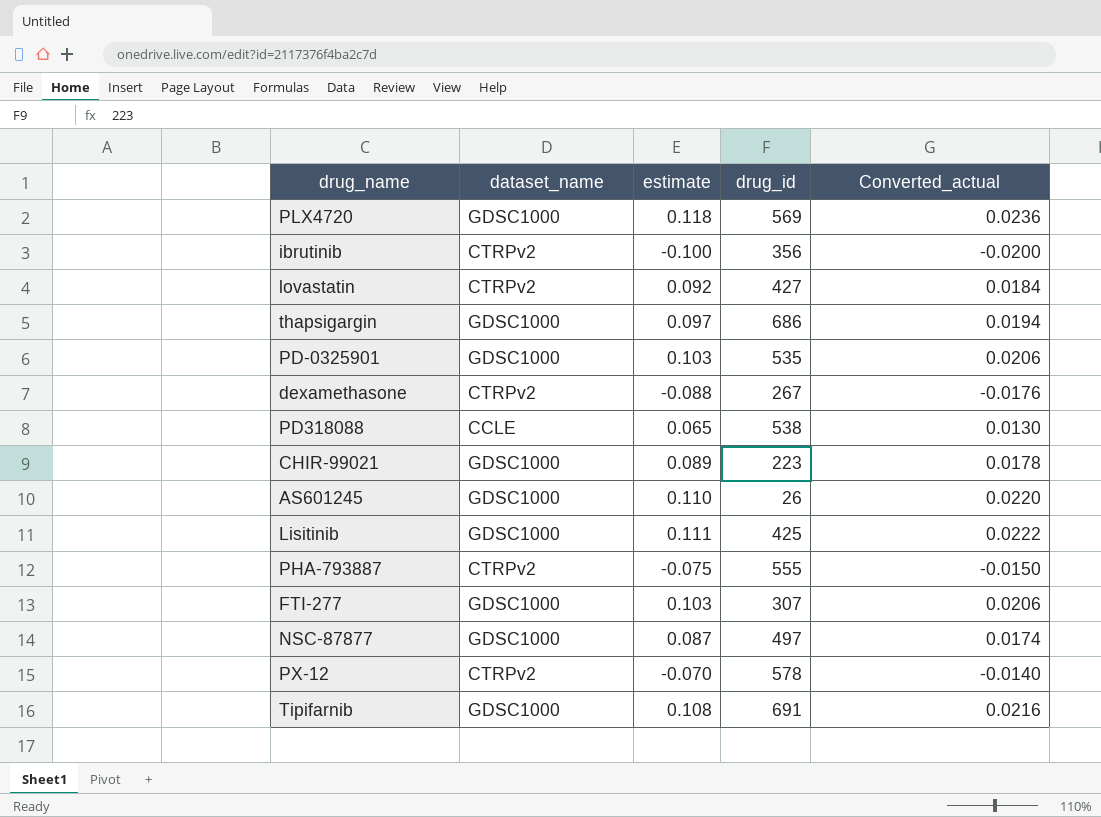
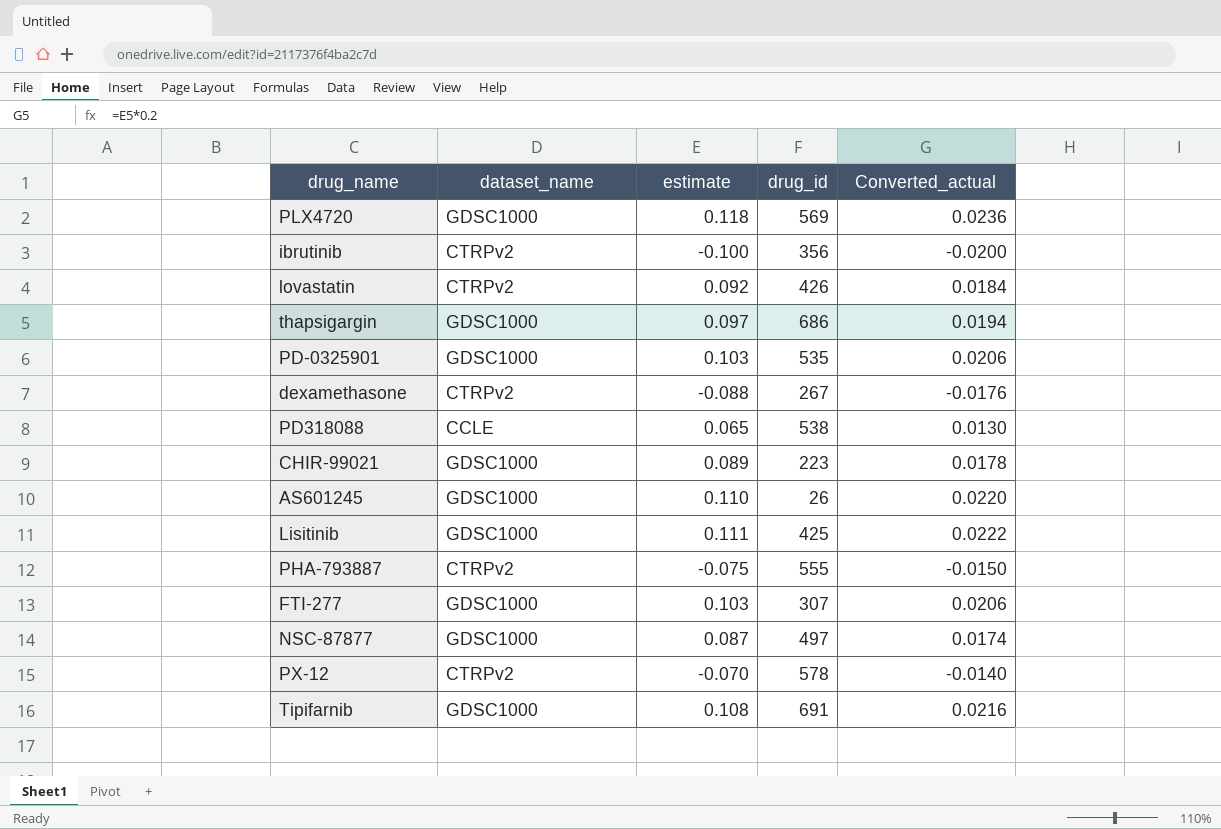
lovastatin | drug_id: 427 -> 426

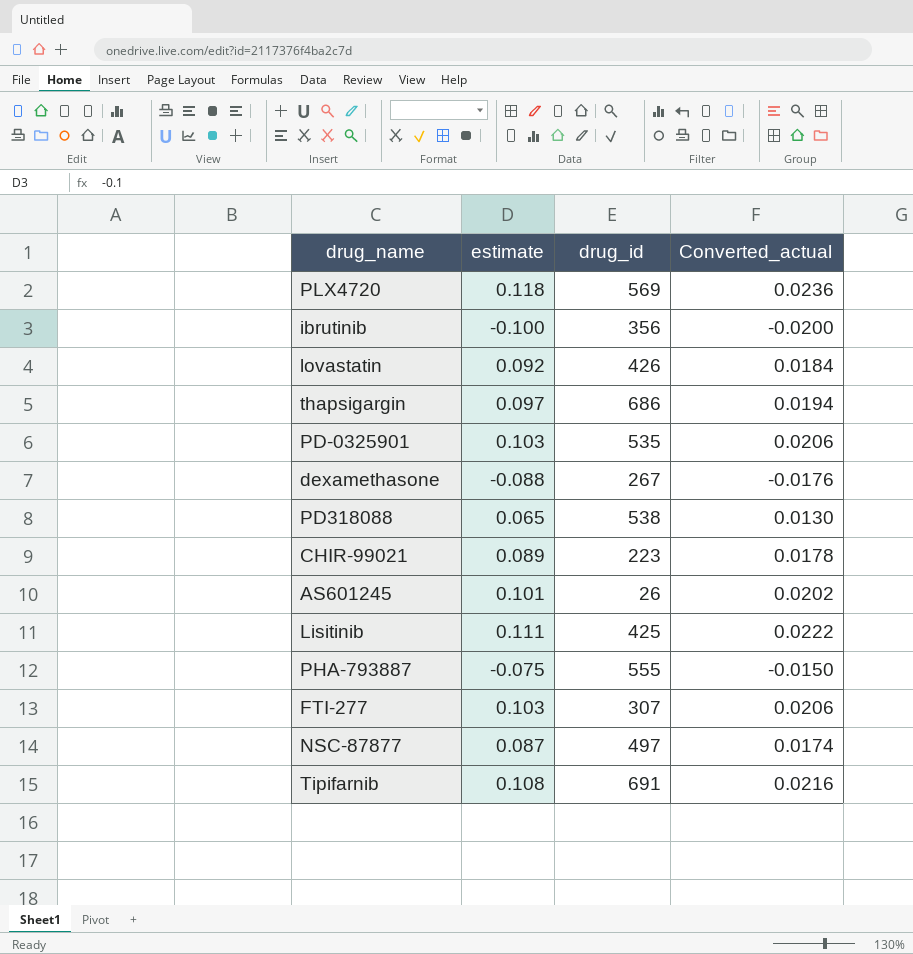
column dataset_name | position: 2 -> none
row PX-12: CTRPv2 | -0.070 | 578 | -0.0140 -> none
AS601245 | estimate: 0.110 -> 0.101
AS601245 | Converted_actual: 0.0220 -> 0.0202

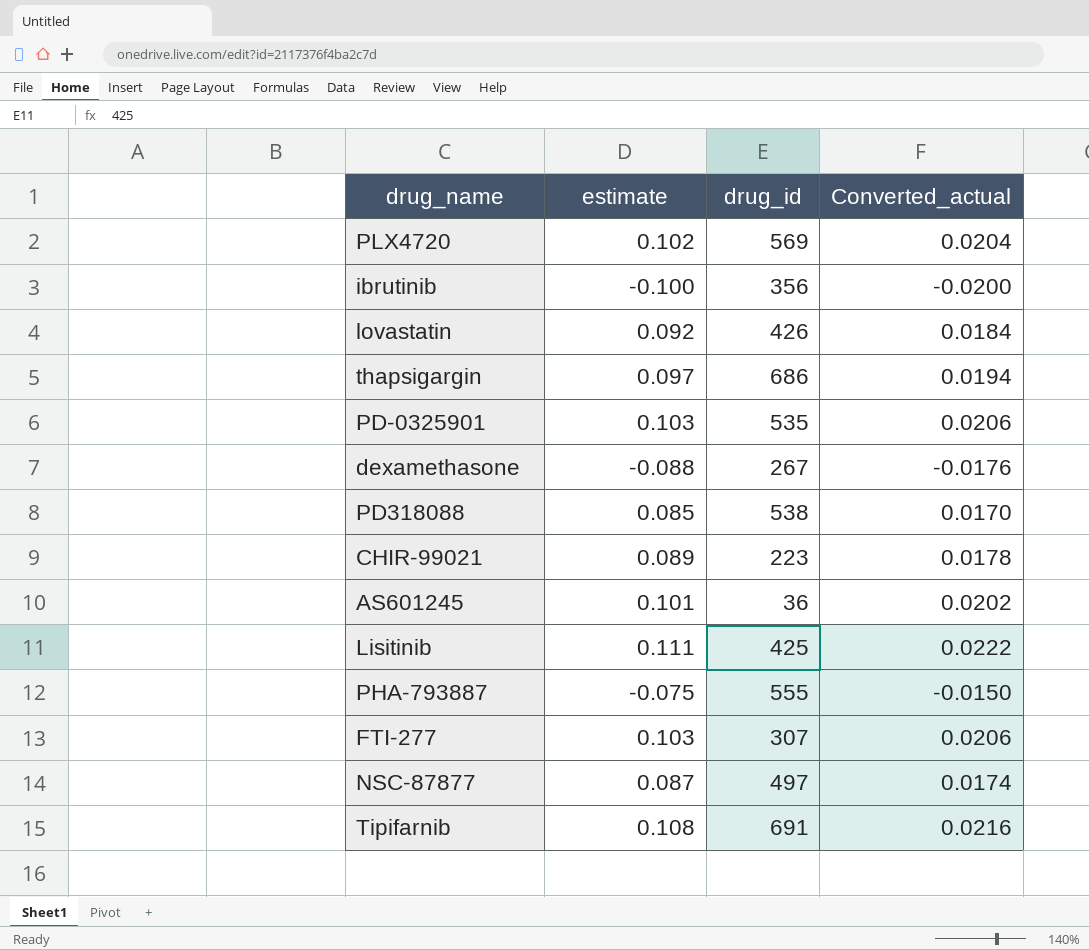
PLX4720 | estimate: 0.118 -> 0.102
PLX4720 | Converted_actual: 0.0236 -> 0.0204
PD318088 | estimate: 0.065 -> 0.085
PD318088 | Converted_actual: 0.0130 -> 0.0170
AS601245 | drug_id: 26 -> 36

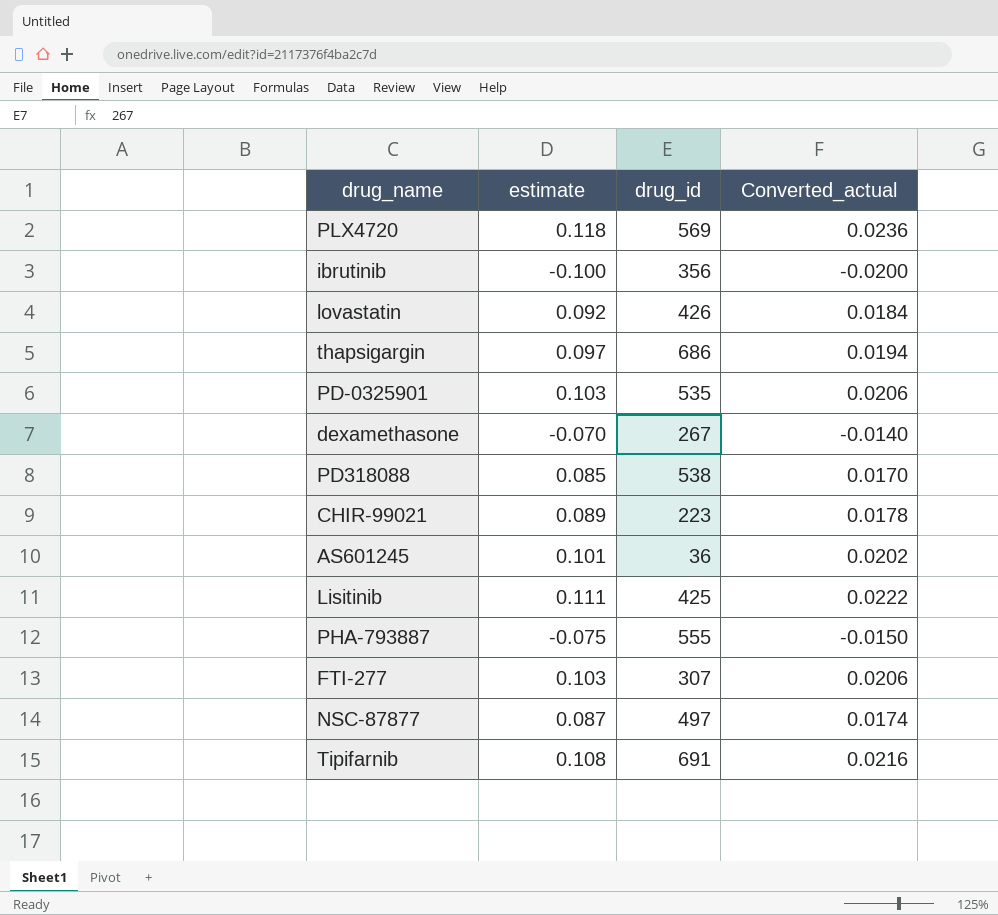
PLX4720 | estimate: 0.102 -> 0.118
PLX4720 | Converted_actual: 0.0204 -> 0.0236
dexamethasone | estimate: -0.088 -> -0.070
dexamethasone | Converted_actual: -0.0176 -> -0.0140

